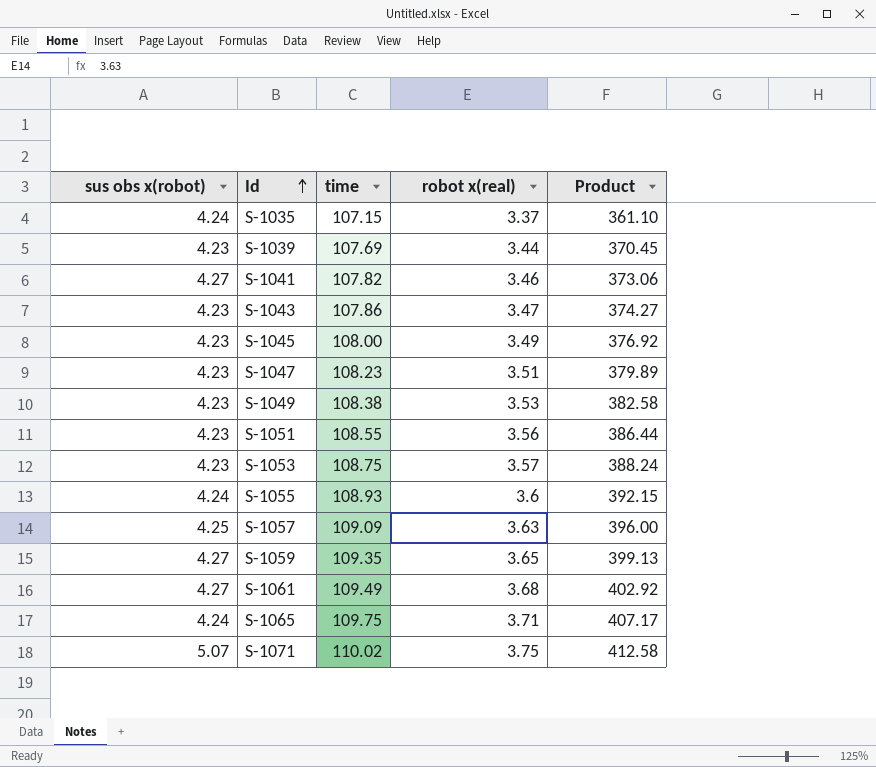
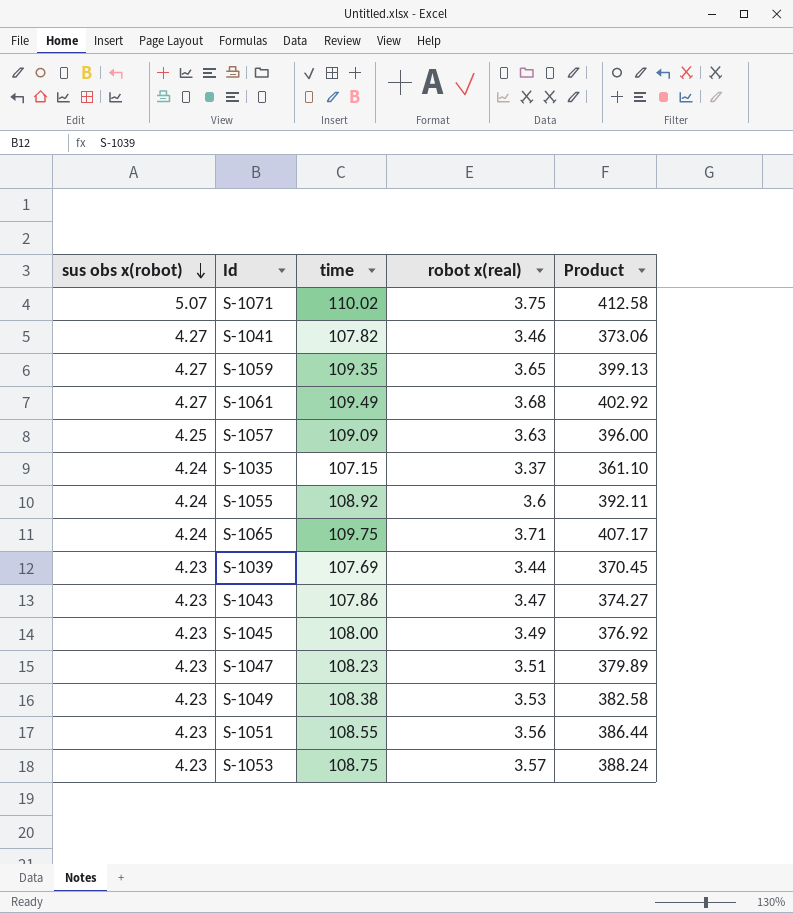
row order: Id ascending -> sus obs x(robot) descending
S-1055 | time: 108.93 -> 108.92
S-1055 | Product: 392.15 -> 392.11

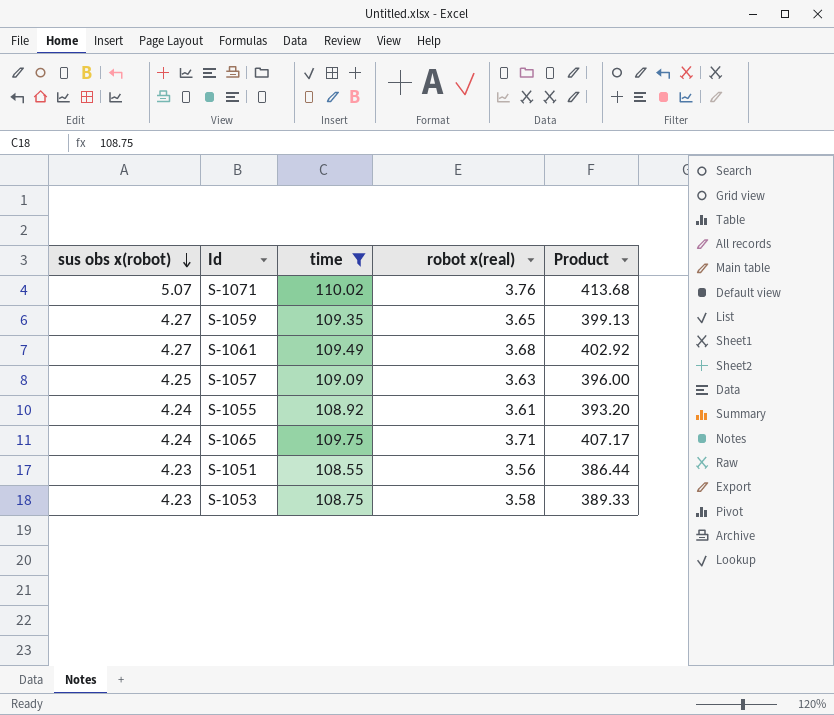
filter: none -> time >= 108.55
S-1071 | robot x(real): 3.75 -> 3.76
S-1071 | Product: 412.58 -> 413.68
S-1055 | robot x(real): 3.6 -> 3.61
S-1055 | Product: 392.11 -> 393.20
S-1053 | robot x(real): 3.57 -> 3.58
S-1053 | Product: 388.24 -> 389.33

